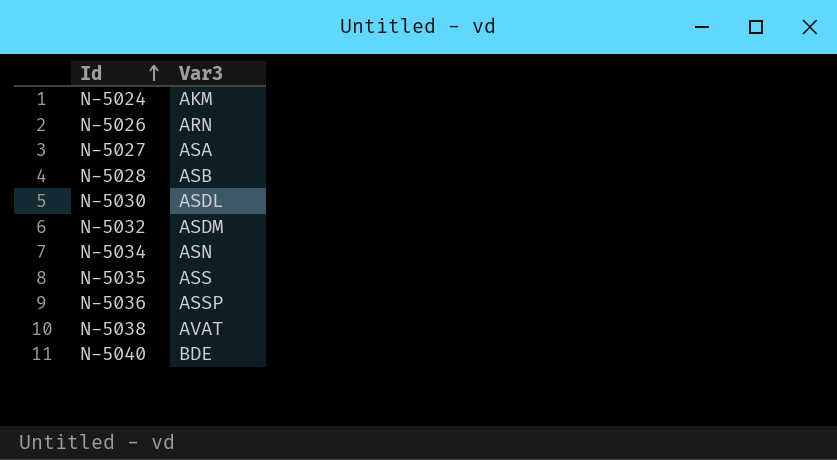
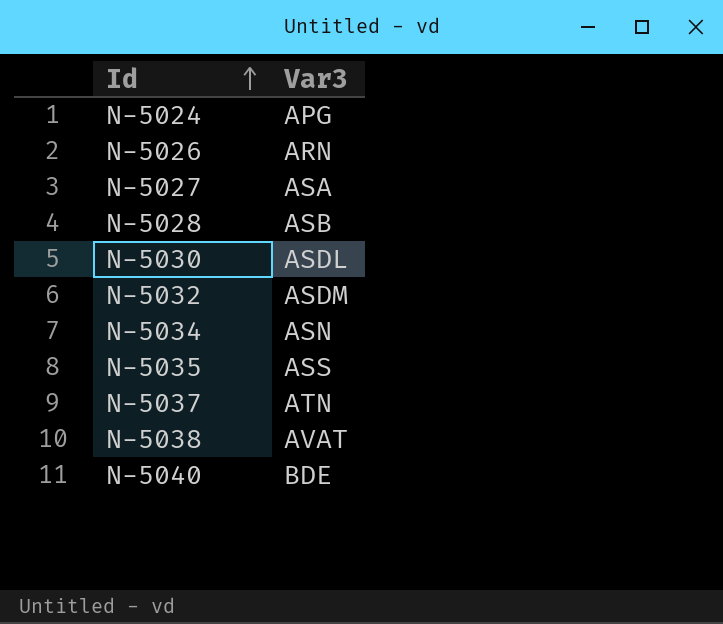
row N-5036: ASSP -> none
N-5024 | Var3: AKM -> APG
row N-5037: none -> ATN

